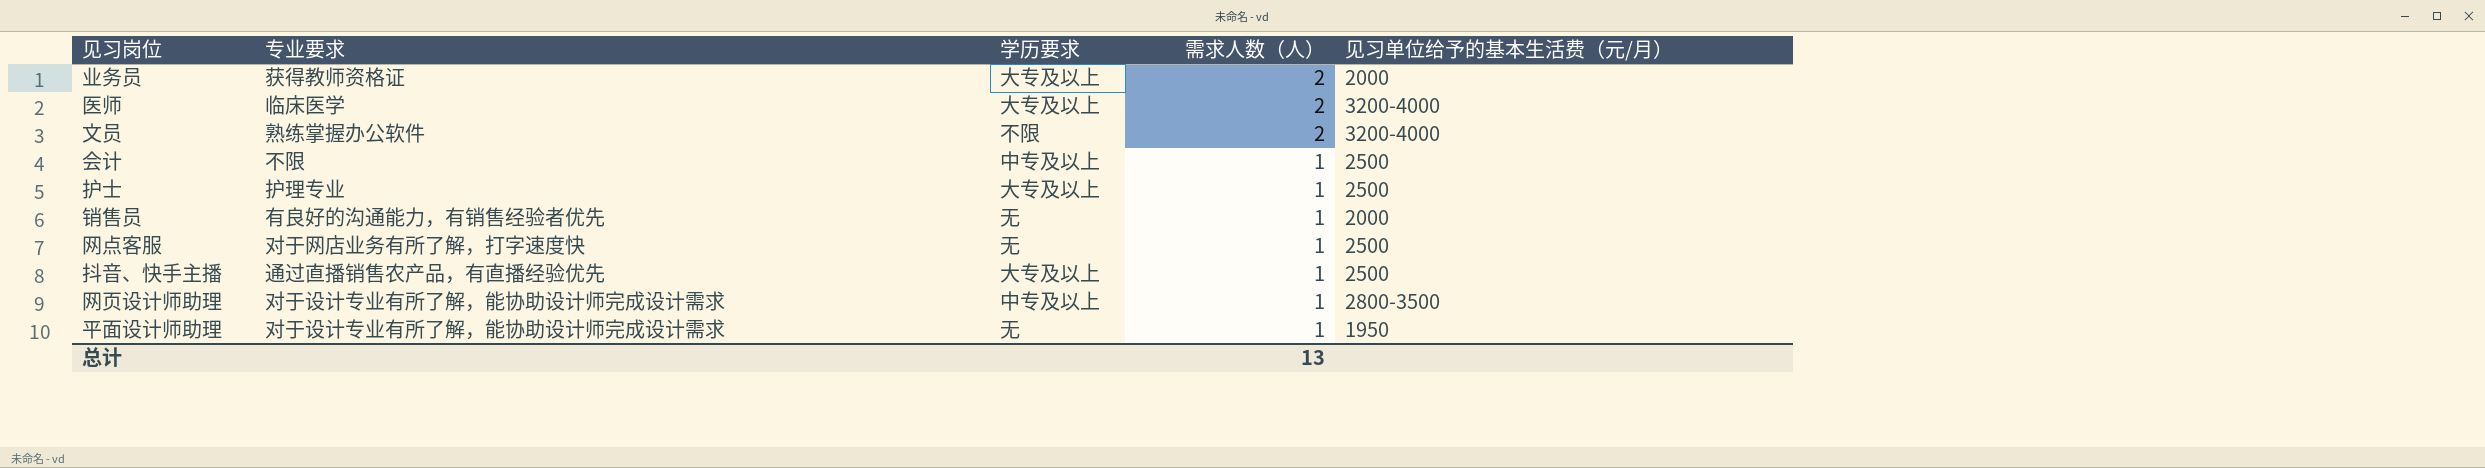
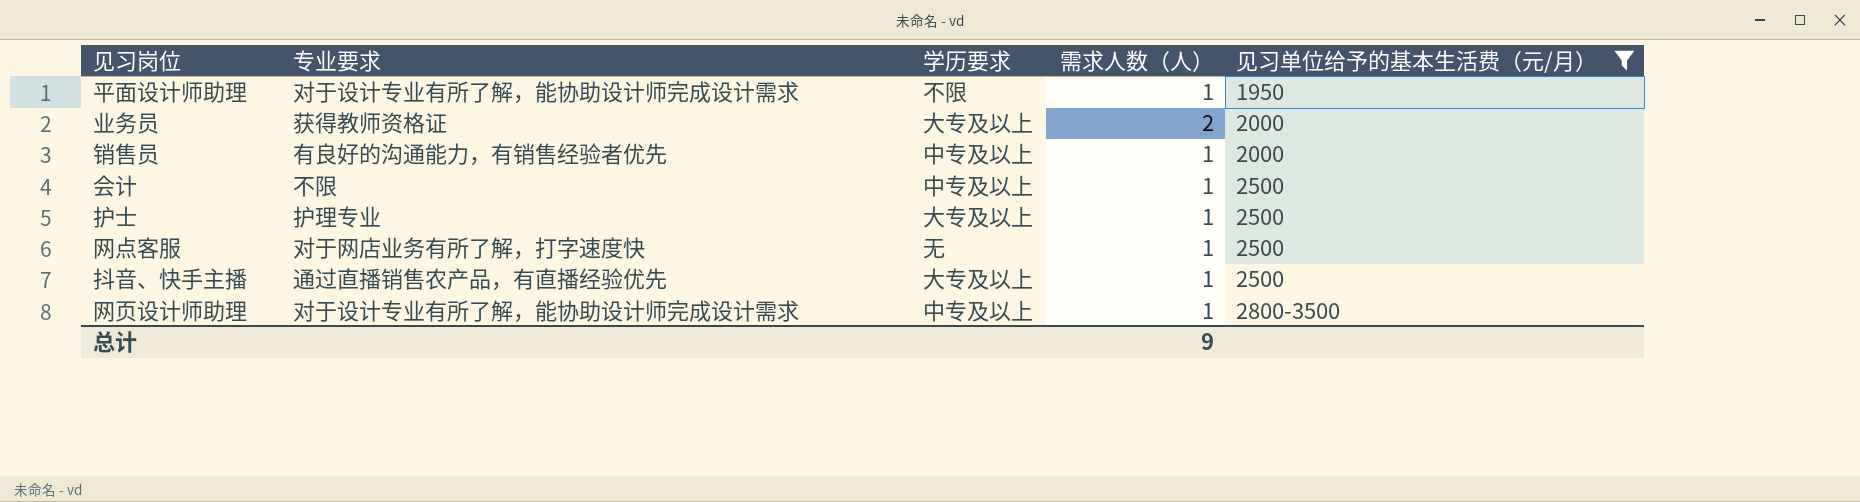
filter: none -> 见习单位给予的基本生活费（元/月） != 3200-4000
row order: 需求人数（人） descending -> 见习单位给予的基本生活费（元/月） ascending
平面设计师助理 | 学历要求: 无 -> 不限
销售员 | 学历要求: 无 -> 中专及以上
总计 | 需求人数（人）: 13 -> 9

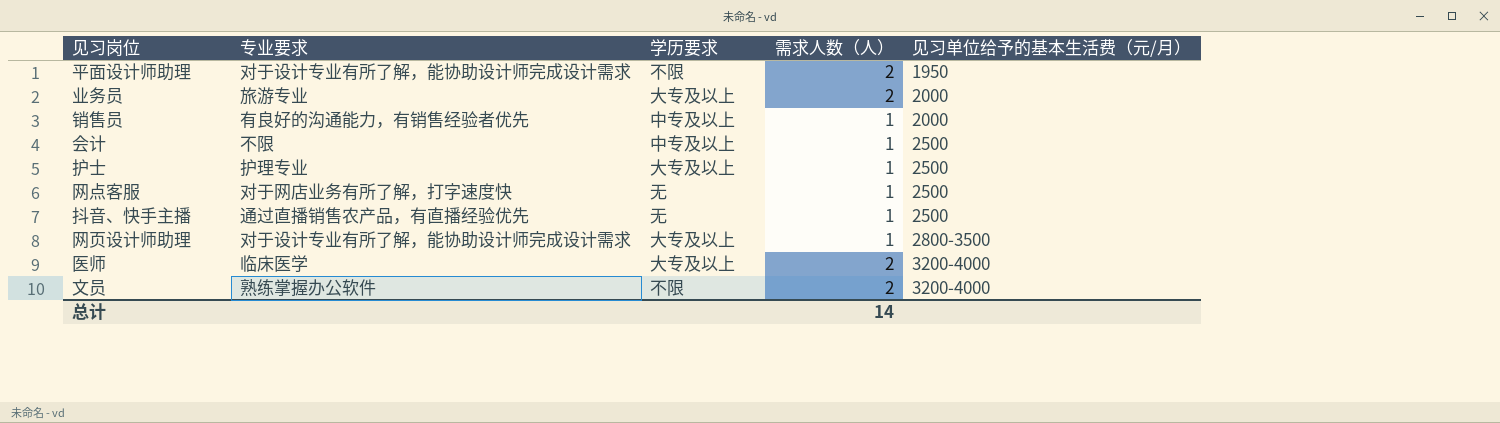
filter: 见习单位给予的基本生活费（元/月） != 3200-4000 -> none
平面设计师助理 | 需求人数（人）: 1 -> 2
业务员 | 专业要求: 获得教师资格证 -> 旅游专业
抖音、快手主播 | 学历要求: 大专及以上 -> 无
网页设计师助理 | 学历要求: 中专及以上 -> 大专及以上
总计 | 需求人数（人）: 9 -> 14

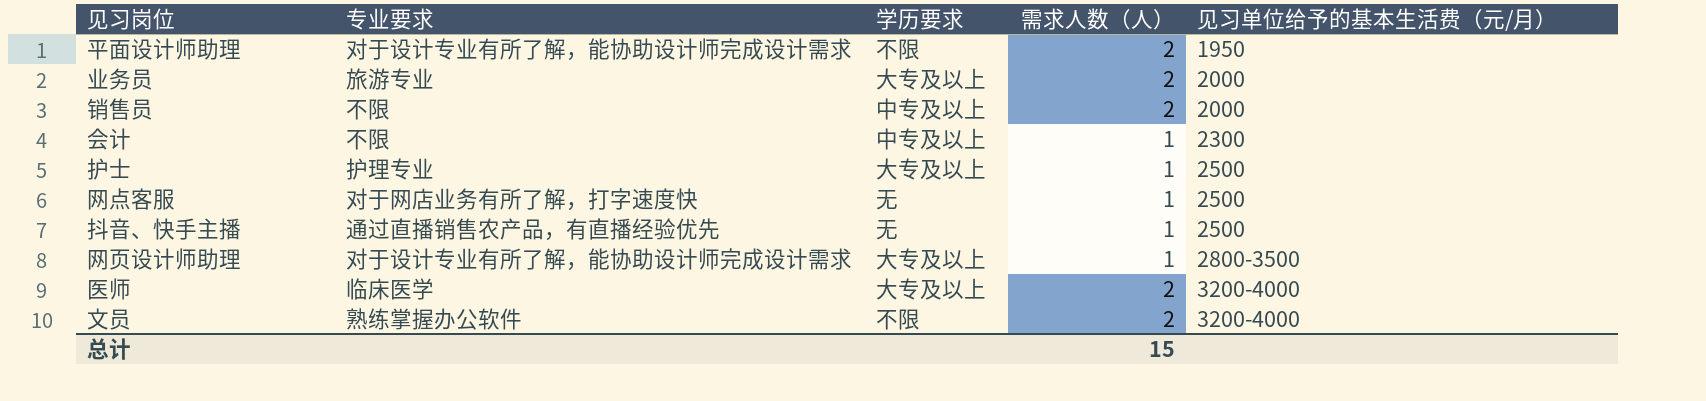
销售员 | 专业要求: 有良好的沟通能力，有销售经验者优先 -> 不限
销售员 | 需求人数（人）: 1 -> 2
会计 | 见习单位给予的基本生活费（元/月）: 2500 -> 2300
总计 | 需求人数（人）: 14 -> 15

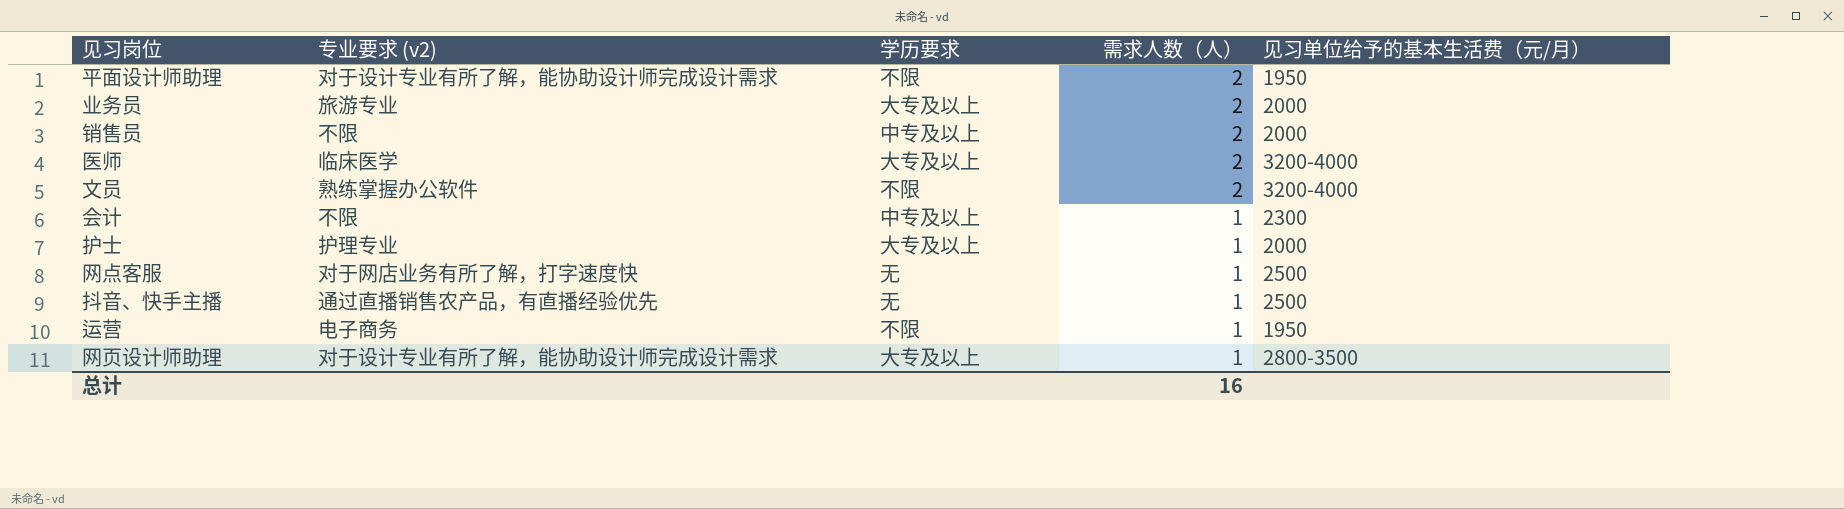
row order: 见习单位给予的基本生活费（元/月） ascending -> 需求人数（人） descending
column name: 专业要求 -> 专业要求 (v2)
护士 | 见习单位给予的基本生活费（元/月）: 2500 -> 2000
row 运营: none -> 电子商务 | 不限 | 1 | 1950
总计 | 需求人数（人）: 15 -> 16

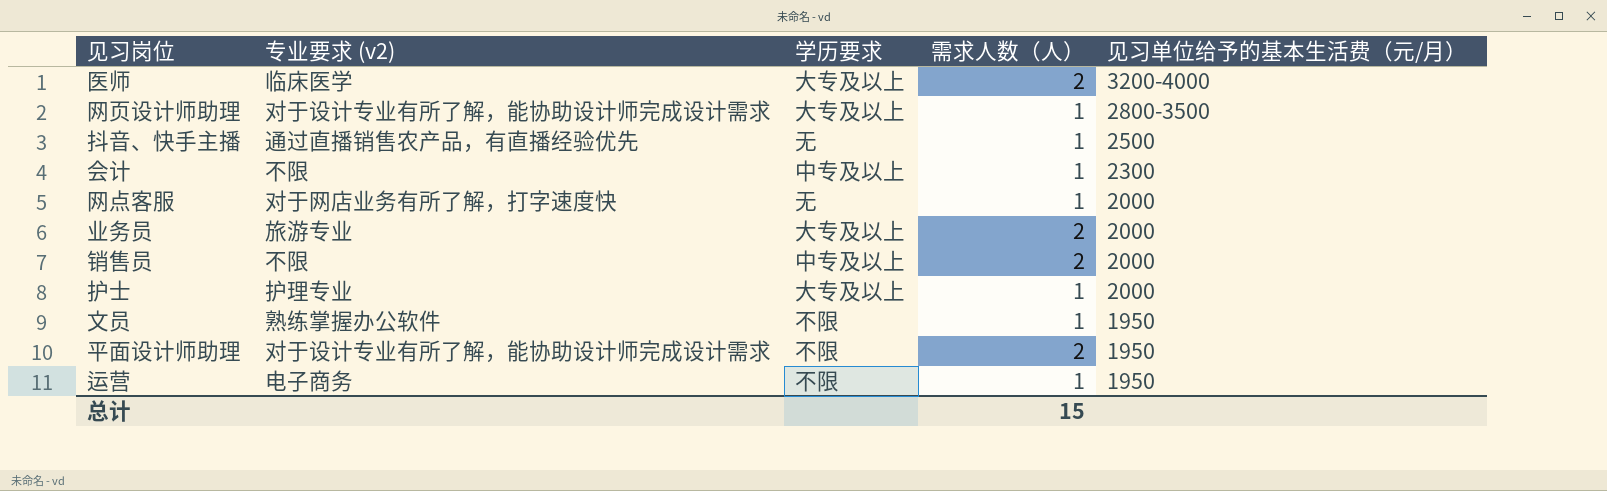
row order: 需求人数（人） descending -> 见习单位给予的基本生活费（元/月） descending
网点客服 | 见习单位给予的基本生活费（元/月）: 2500 -> 2000
文员 | 需求人数（人）: 2 -> 1
文员 | 见习单位给予的基本生活费（元/月）: 3200-4000 -> 1950
总计 | 需求人数（人）: 16 -> 15

